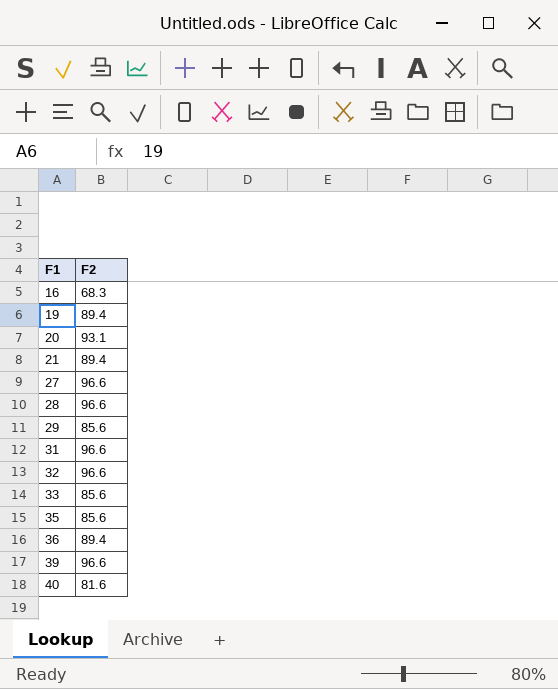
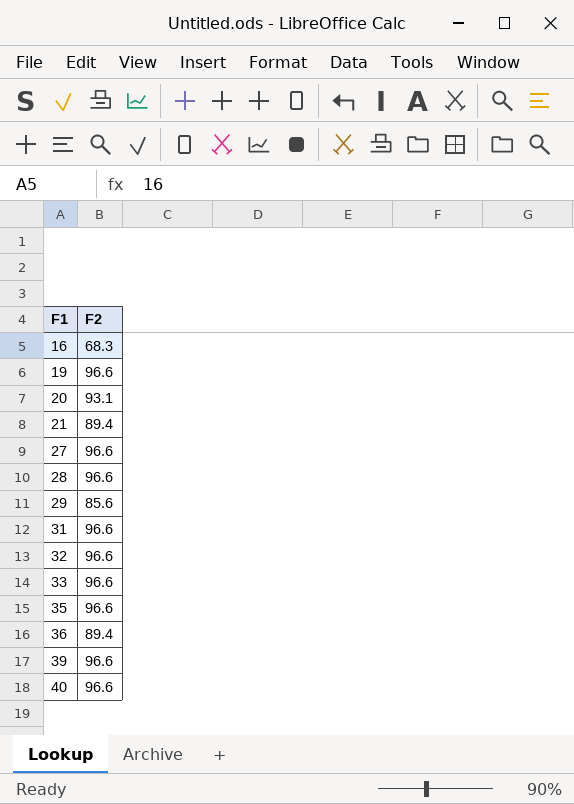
19 | F2: 89.4 -> 96.6
33 | F2: 85.6 -> 96.6
35 | F2: 85.6 -> 96.6
40 | F2: 81.6 -> 96.6

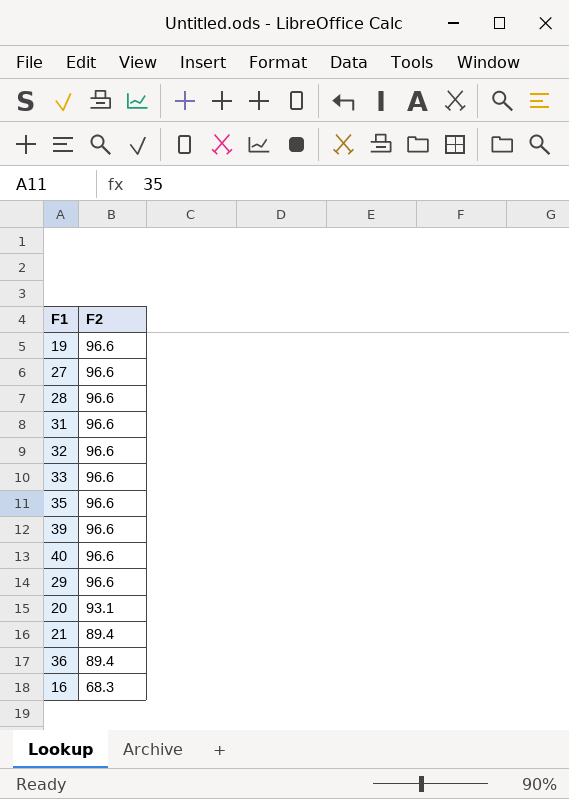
row order: F1 ascending -> F2 descending
29 | F2: 85.6 -> 96.6

